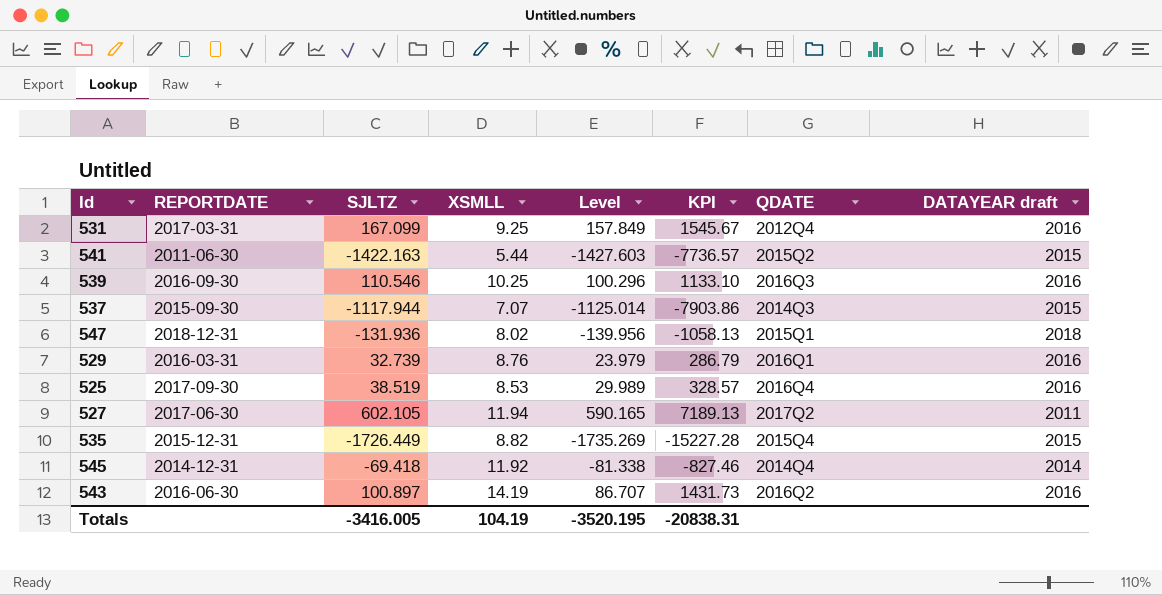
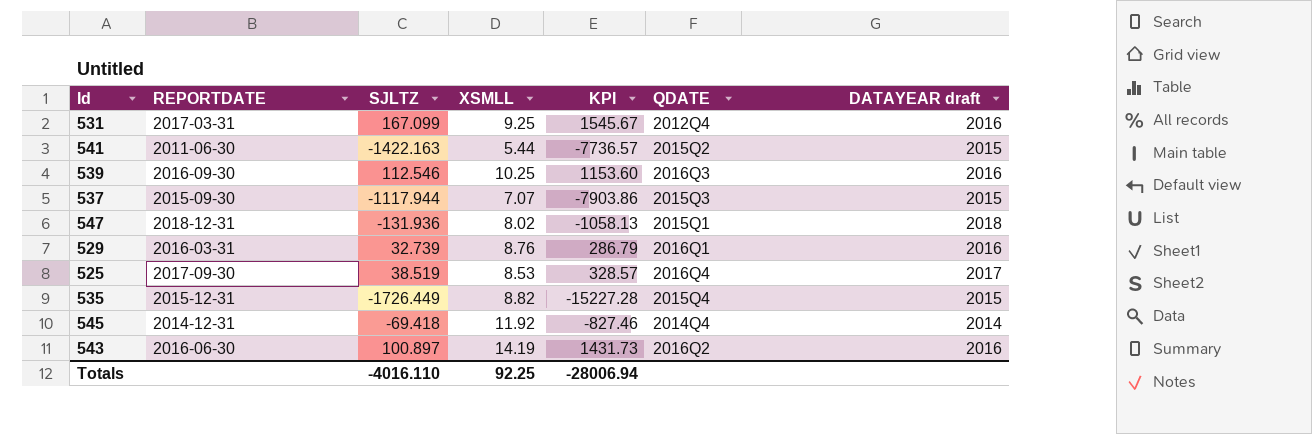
column Level | formula: [SJLTZ] - [XSMLL] -> none
row 527: 2017-06-30 | 602.105 | 11.94 | 590.165 | 7189.13 | 2017Q2 | 2011 -> none
539 | SJLTZ: 110.546 -> 112.546
539 | KPI: 1133.10 -> 1153.60
537 | QDATE: 2014Q3 -> 2015Q3
525 | DATAYEAR draft: 2016 -> 2017
Totals | SJLTZ: -3416.005 -> -4016.110
Totals | XSMLL: 104.19 -> 92.25
Totals | KPI: -20838.31 -> -28006.94

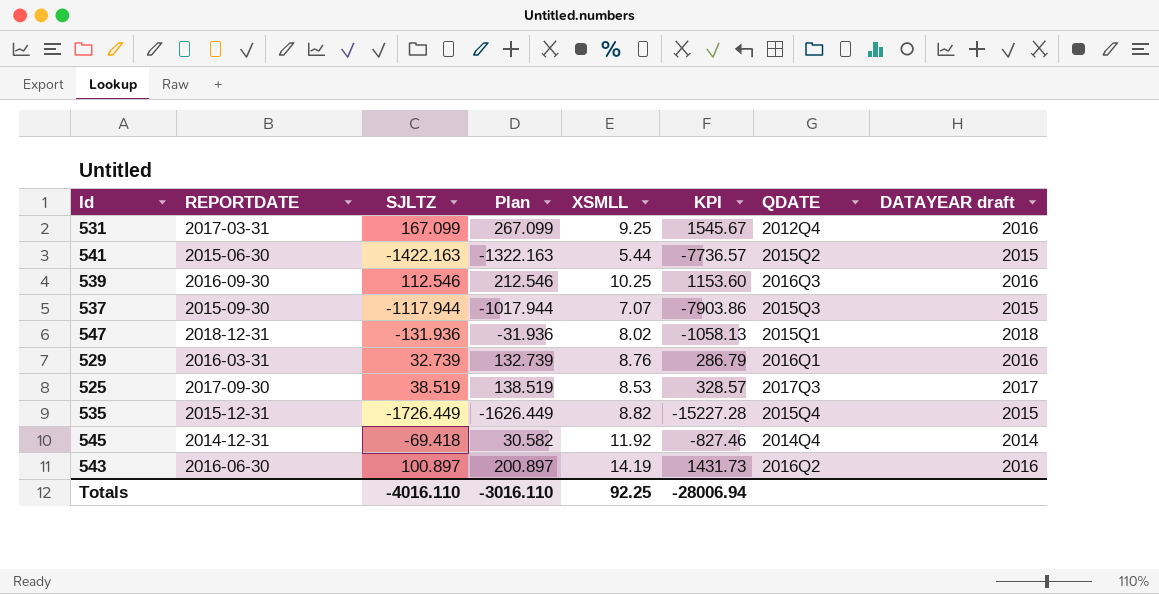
column Plan | formula: none -> [SJLTZ] + 100
541 | REPORTDATE: 2011-06-30 -> 2015-06-30
525 | QDATE: 2016Q4 -> 2017Q3

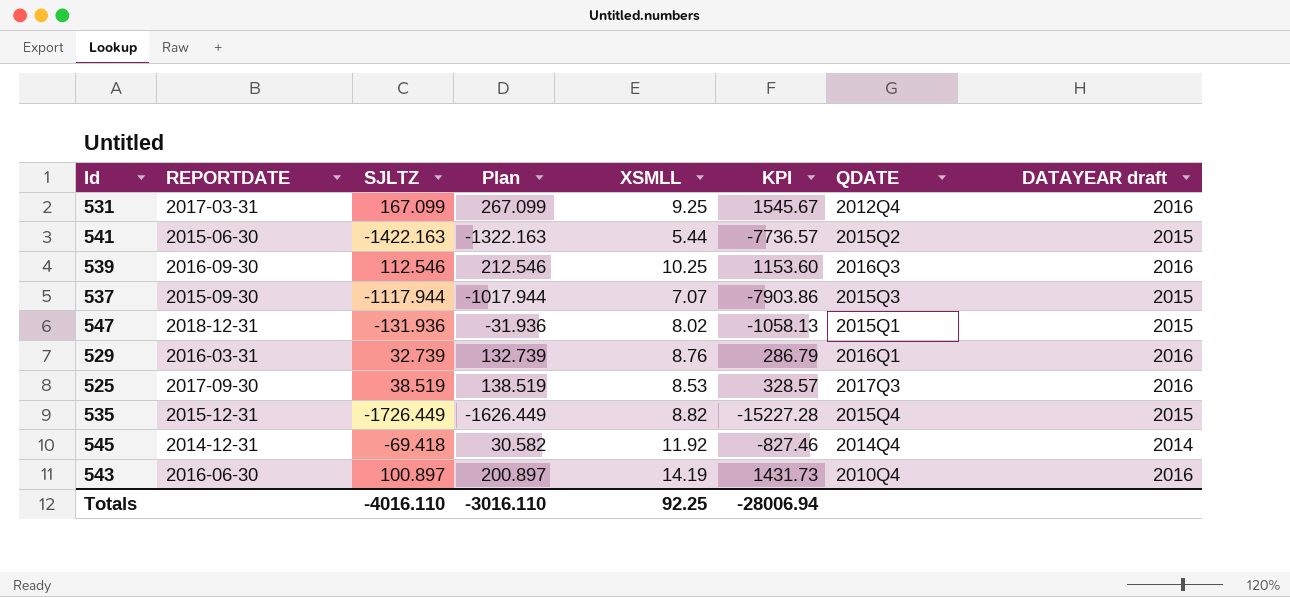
547 | DATAYEAR draft: 2018 -> 2015
525 | DATAYEAR draft: 2017 -> 2016
543 | QDATE: 2016Q2 -> 2010Q4

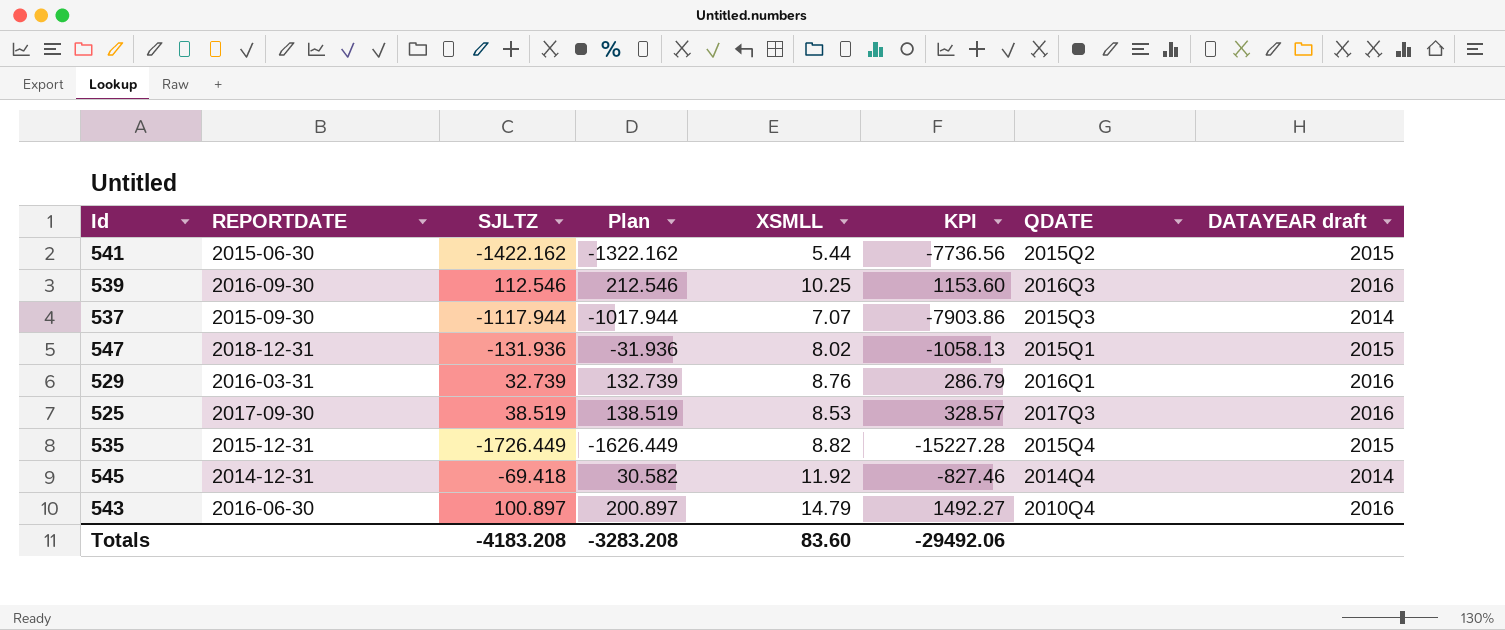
row 531: 2017-03-31 | 167.099 | 267.099 | 9.25 | 1545.67 | 2012Q4 | 2016 -> none
541 | SJLTZ: -1422.163 -> -1422.162
541 | Plan: -1322.163 -> -1322.162
541 | KPI: -7736.57 -> -7736.56
537 | DATAYEAR draft: 2015 -> 2014
543 | XSMLL: 14.19 -> 14.79
543 | KPI: 1431.73 -> 1492.27
Totals | SJLTZ: -4016.110 -> -4183.208
Totals | Plan: -3016.110 -> -3283.208
Totals | XSMLL: 92.25 -> 83.60
Totals | KPI: -28006.94 -> -29492.06

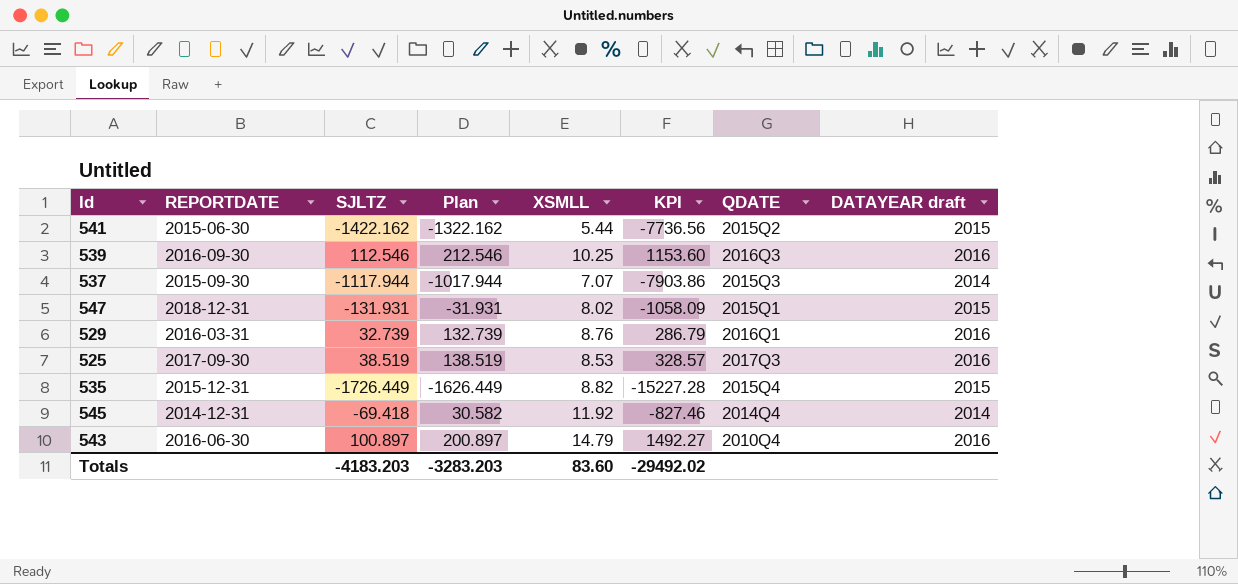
547 | SJLTZ: -131.936 -> -131.931
547 | Plan: -31.936 -> -31.931
547 | KPI: -1058.13 -> -1058.09
Totals | SJLTZ: -4183.208 -> -4183.203
Totals | Plan: -3283.208 -> -3283.203
Totals | KPI: -29492.06 -> -29492.02

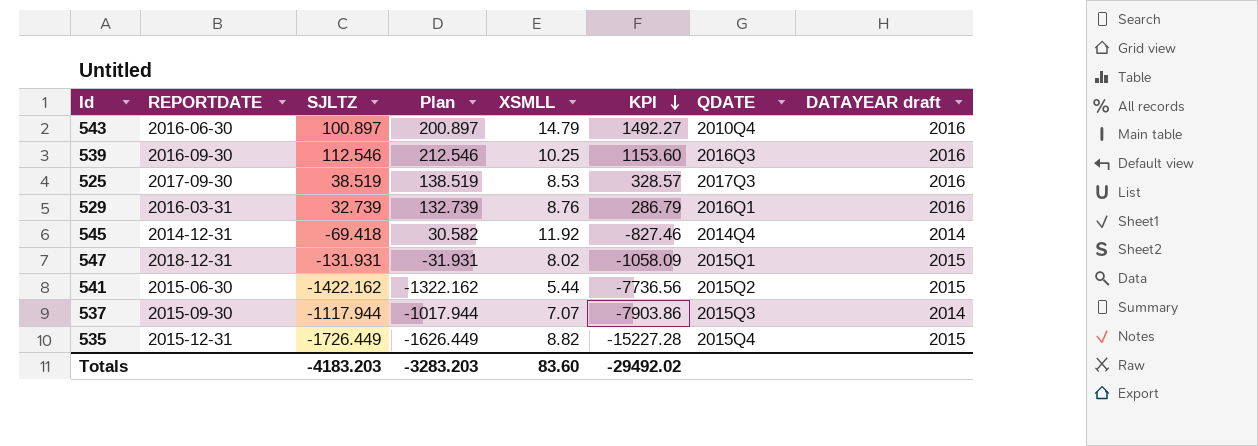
row order: none -> KPI descending

